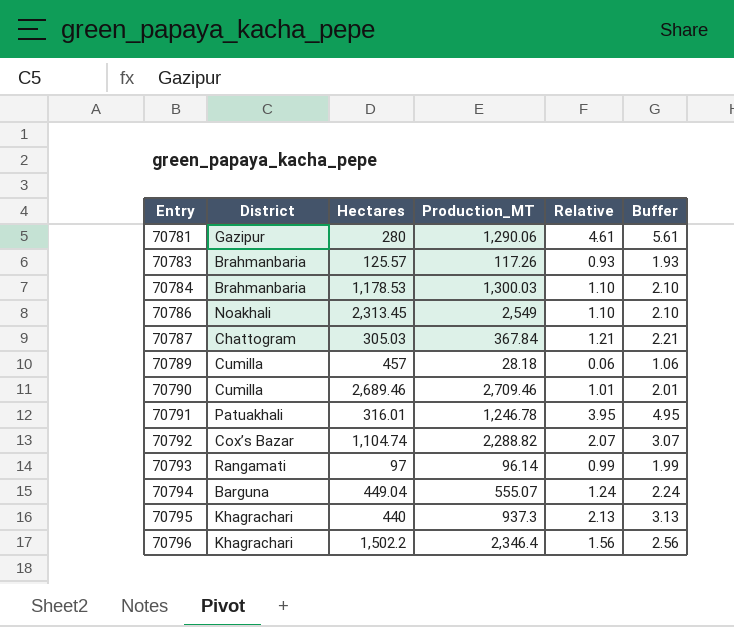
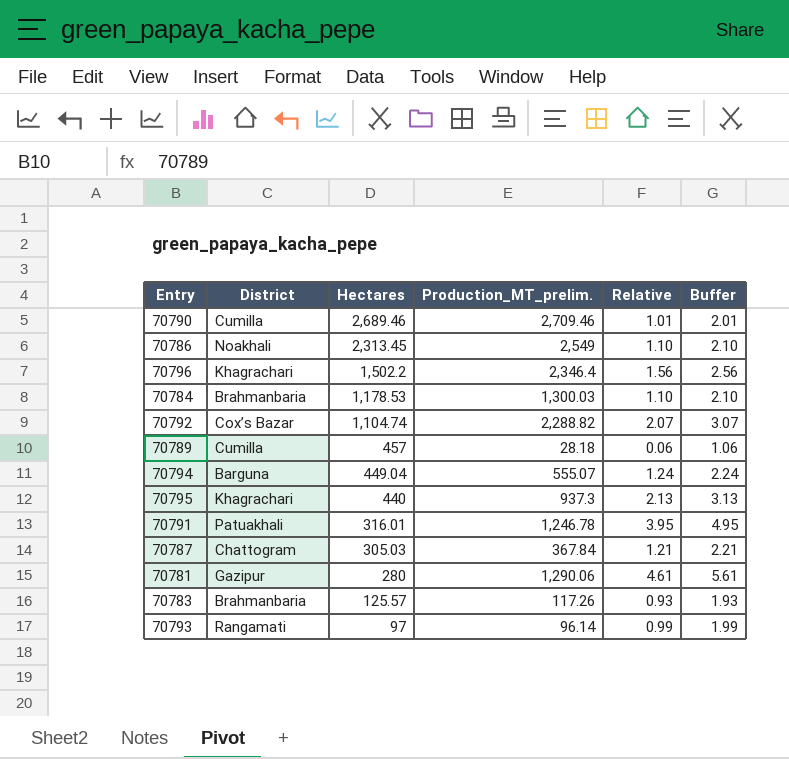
row order: Entry ascending -> Hectares descending
column name: Production_MT -> Production_MT_prelim.

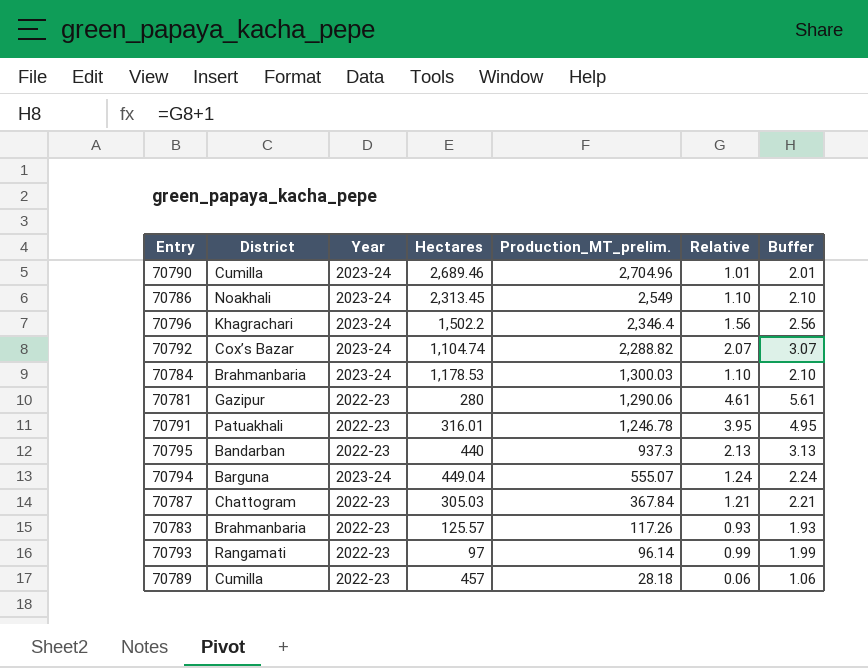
row order: Hectares descending -> Production_MT_prelim. descending
column Year | position: none -> 3
70790 | Production_MT_prelim.: 2,709.46 -> 2,704.96
70795 | District: Khagrachari -> Bandarban

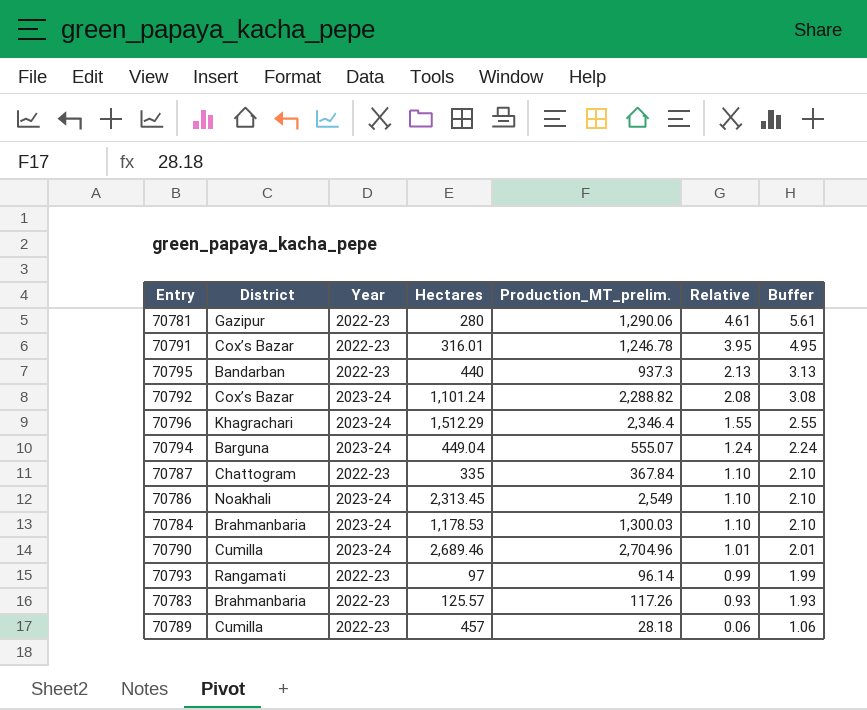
row order: Production_MT_prelim. descending -> Relative descending
70791 | District: Patuakhali -> Cox’s Bazar
70792 | Hectares: 1,104.74 -> 1,101.24
70792 | Relative: 2.07 -> 2.08
70792 | Buffer: 3.07 -> 3.08
70796 | Hectares: 1,502.2 -> 1,512.29
70796 | Relative: 1.56 -> 1.55
70796 | Buffer: 2.56 -> 2.55
70787 | Hectares: 305.03 -> 335
70787 | Relative: 1.21 -> 1.10
70787 | Buffer: 2.21 -> 2.10

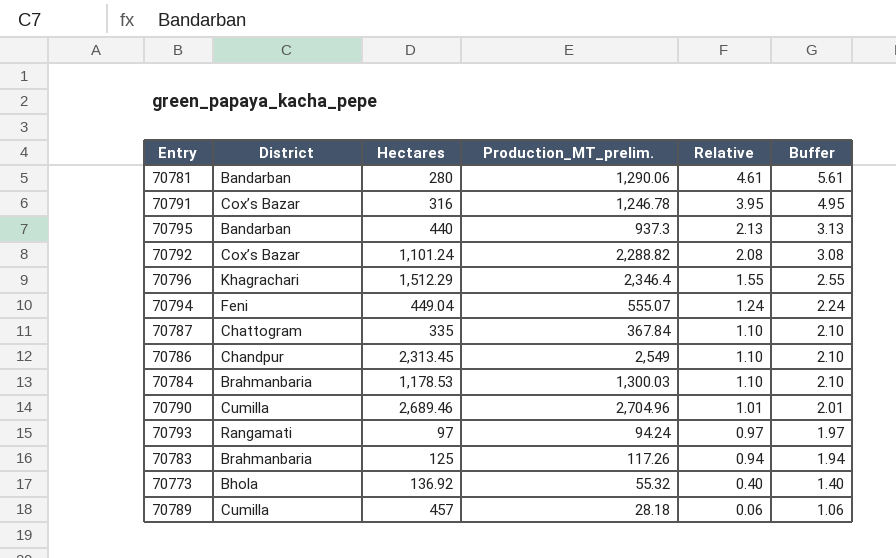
column Year | position: 3 -> none
70781 | District: Gazipur -> Bandarban
70791 | Hectares: 316.01 -> 316
70794 | District: Barguna -> Feni
70786 | District: Noakhali -> Chandpur
70793 | Production_MT_prelim.: 96.14 -> 94.24
70793 | Relative: 0.99 -> 0.97
70793 | Buffer: 1.99 -> 1.97
70783 | Hectares: 125.57 -> 125
70783 | Relative: 0.93 -> 0.94
70783 | Buffer: 1.93 -> 1.94
row 70773: none -> Bhola | 136.92 | 55.32 | 0.40 | 1.40

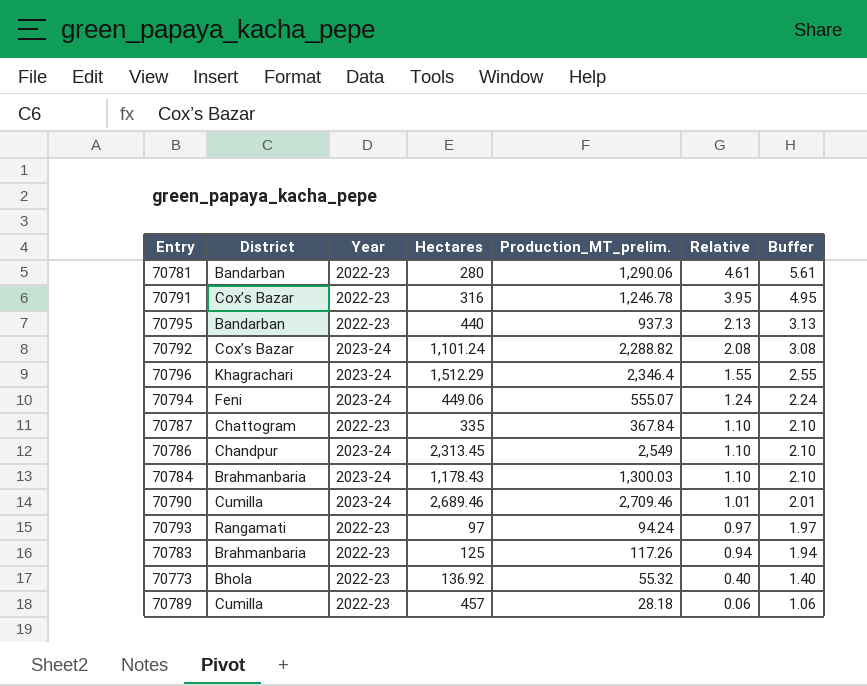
column Year | position: none -> 3
70794 | Hectares: 449.04 -> 449.06
70784 | Hectares: 1,178.53 -> 1,178.43
70790 | Production_MT_prelim.: 2,704.96 -> 2,709.46

